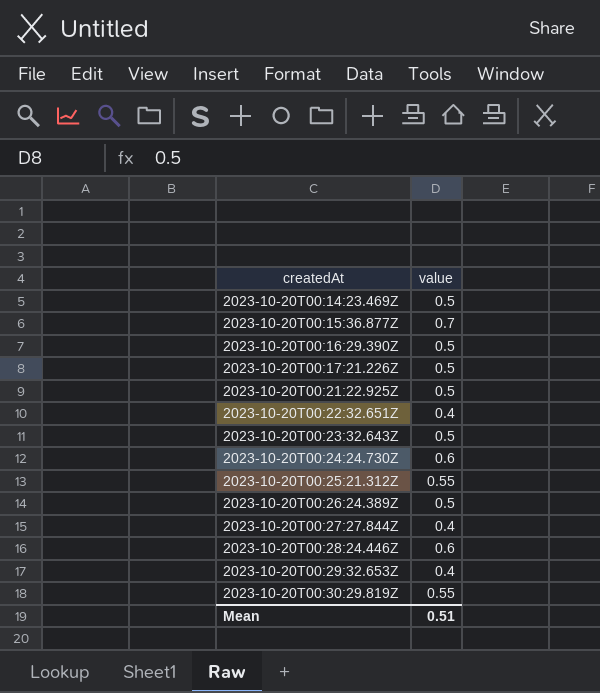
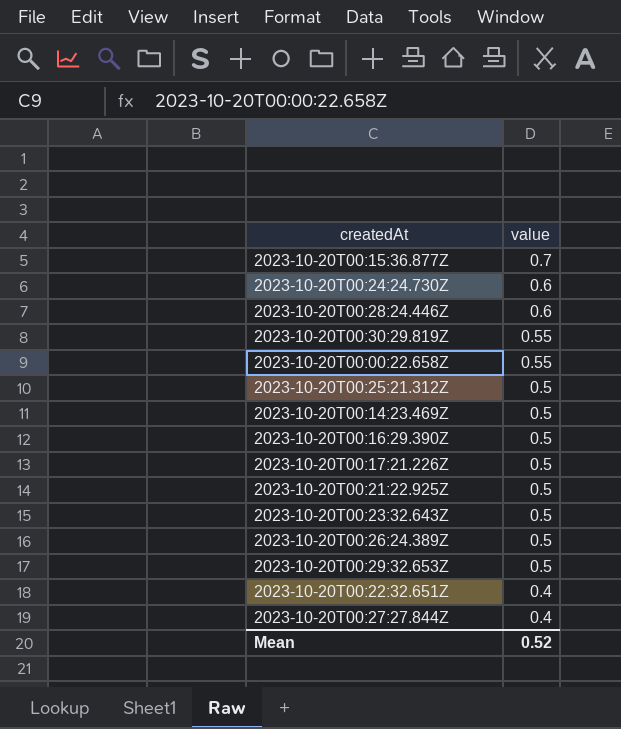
row order: createdAt ascending -> value descending
row 2023-10-20T00:00:22.658Z: none -> 0.55
2023-10-20T00:25:21.312Z | value: 0.55 -> 0.5
2023-10-20T00:29:32.653Z | value: 0.4 -> 0.5
Mean | value: 0.51 -> 0.52

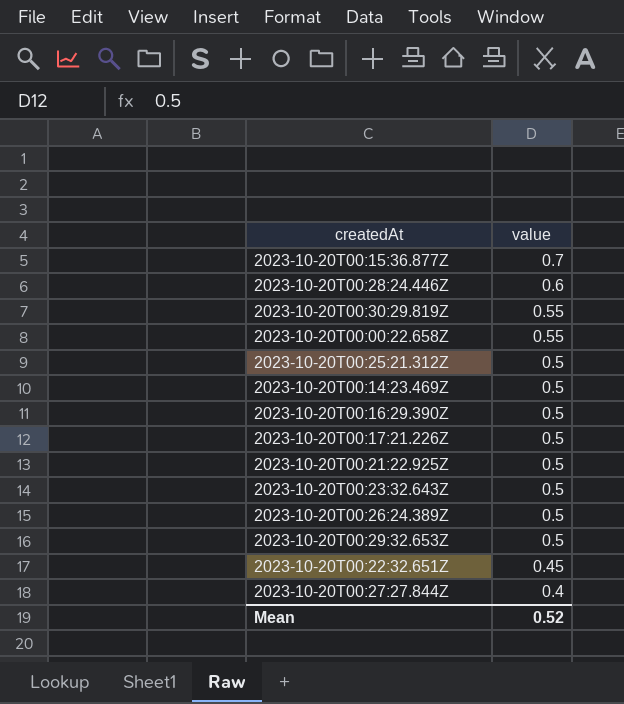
row 2023-10-20T00:24:24.730Z: 0.6 -> none
2023-10-20T00:22:32.651Z | value: 0.4 -> 0.45

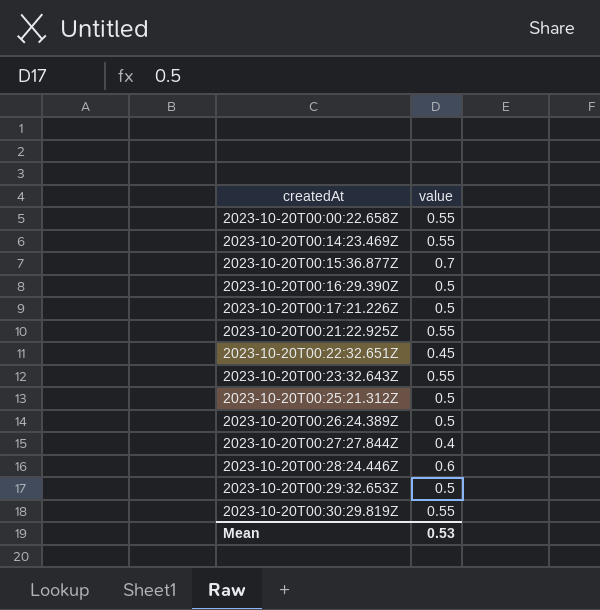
row order: value descending -> createdAt ascending
2023-10-20T00:14:23.469Z | value: 0.5 -> 0.55
2023-10-20T00:21:22.925Z | value: 0.5 -> 0.55
2023-10-20T00:23:32.643Z | value: 0.5 -> 0.55
Mean | value: 0.52 -> 0.53

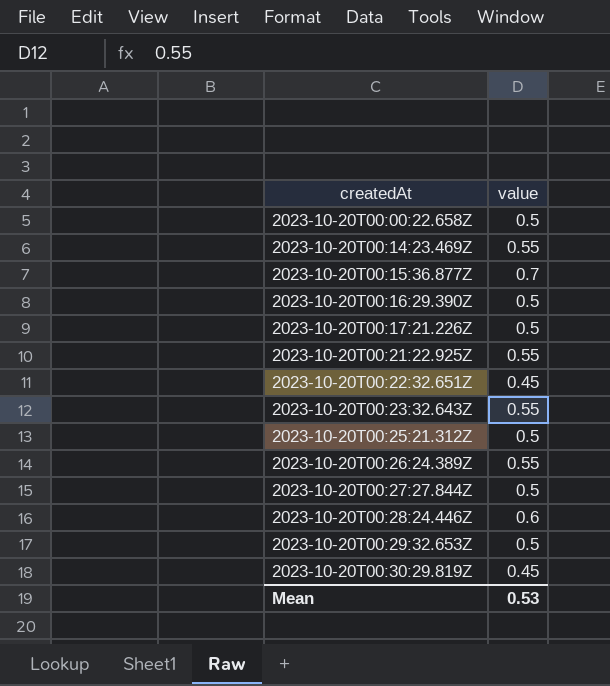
2023-10-20T00:00:22.658Z | value: 0.55 -> 0.5
2023-10-20T00:26:24.389Z | value: 0.5 -> 0.55
2023-10-20T00:27:27.844Z | value: 0.4 -> 0.5
2023-10-20T00:30:29.819Z | value: 0.55 -> 0.45

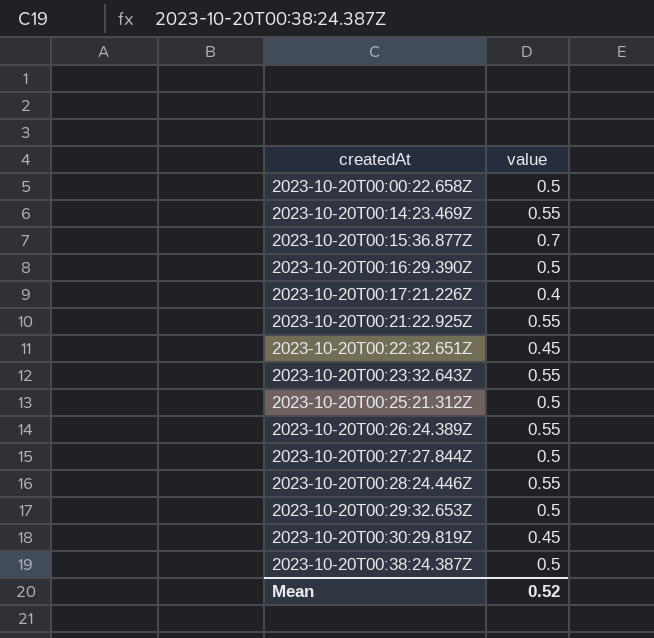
2023-10-20T00:17:21.226Z | value: 0.5 -> 0.4
2023-10-20T00:28:24.446Z | value: 0.6 -> 0.55
row 2023-10-20T00:38:24.387Z: none -> 0.5
Mean | value: 0.53 -> 0.52

